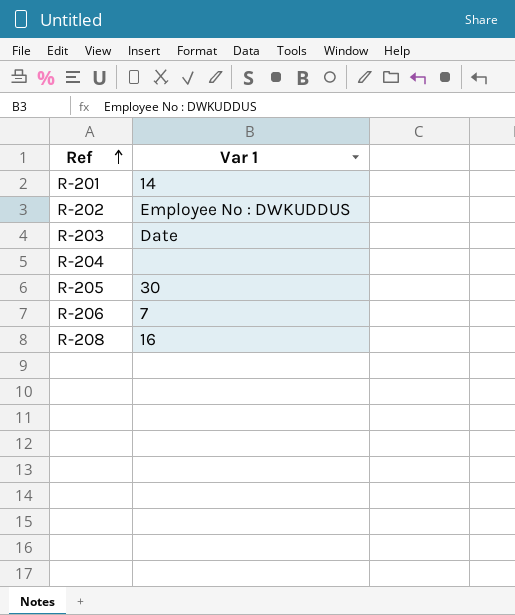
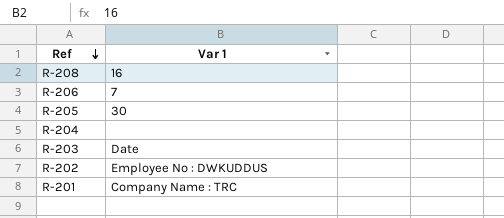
row order: Ref ascending -> Ref descending
R-201 | Var 1: 14 -> Company Name : TRC

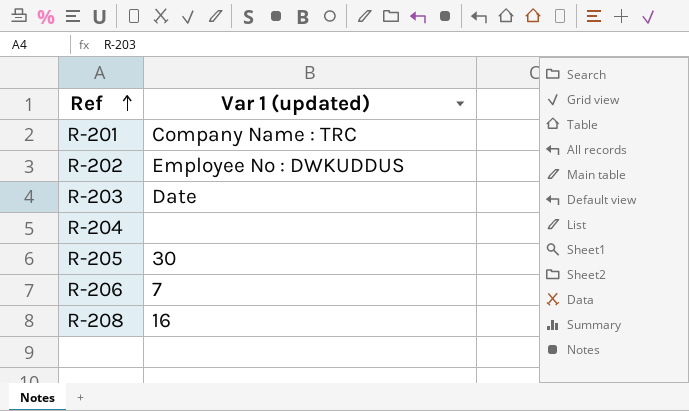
row order: Ref descending -> Ref ascending
column name: Var 1 -> Var 1 (updated)

